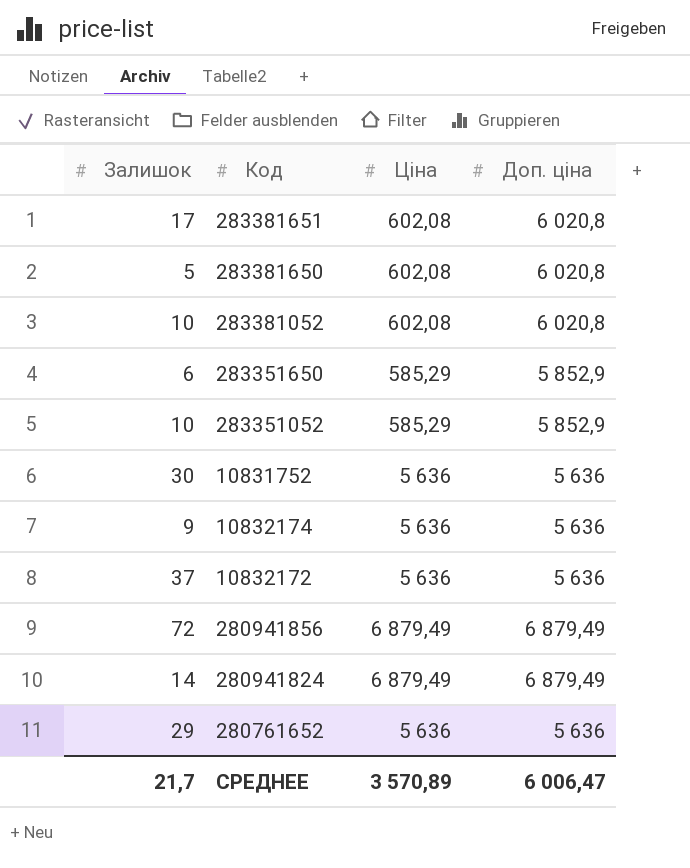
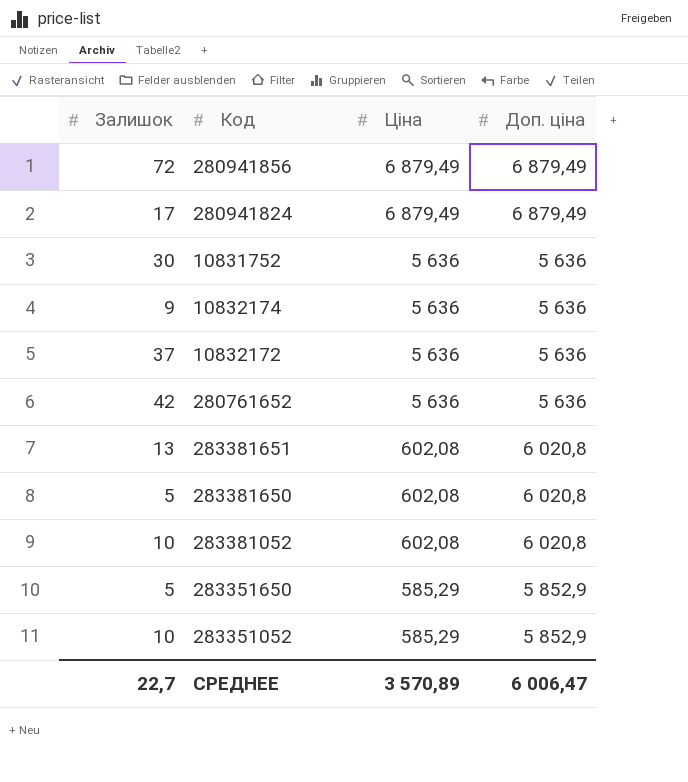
row order: none -> Ціна descending
280941824 | Залишок: 14 -> 17
280761652 | Залишок: 29 -> 42
283381651 | Залишок: 17 -> 13
283351650 | Залишок: 6 -> 5
СРЕДНЕЕ | Залишок: 21,7 -> 22,7

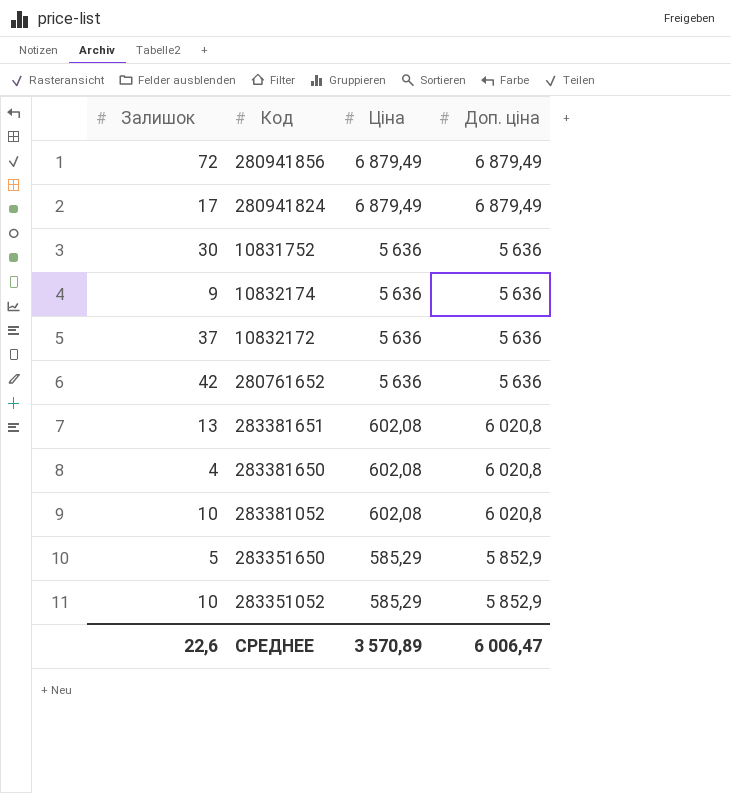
283381650 | Залишок: 5 -> 4
СРЕДНЕЕ | Залишок: 22,7 -> 22,6

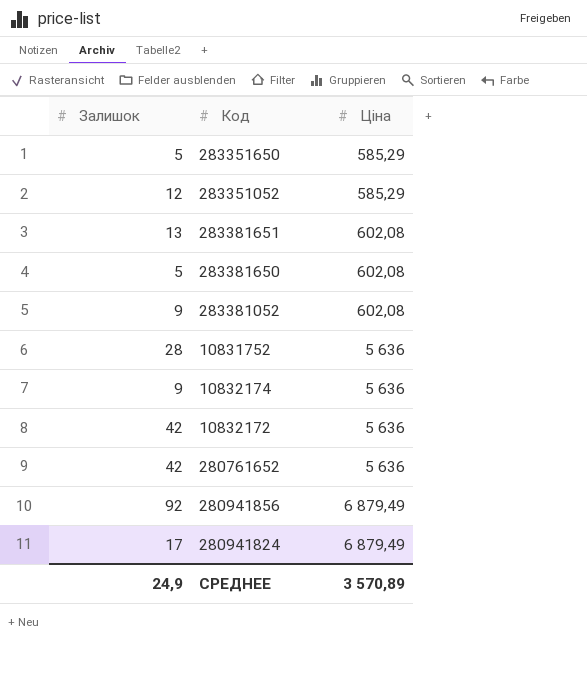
row order: Ціна descending -> Ціна ascending
column Доп. ціна | position: 4 -> none
283351052 | Залишок: 10 -> 12
283381650 | Залишок: 4 -> 5
283381052 | Залишок: 10 -> 9
10831752 | Залишок: 30 -> 28
10832172 | Залишок: 37 -> 42
280941856 | Залишок: 72 -> 92
СРЕДНЕЕ | Залишок: 22,6 -> 24,9

